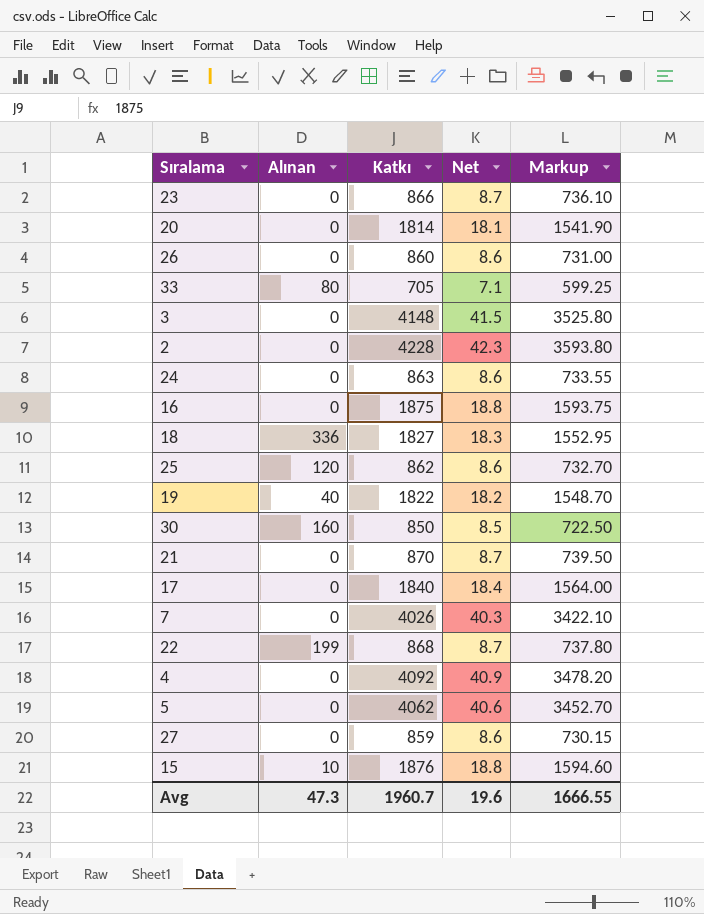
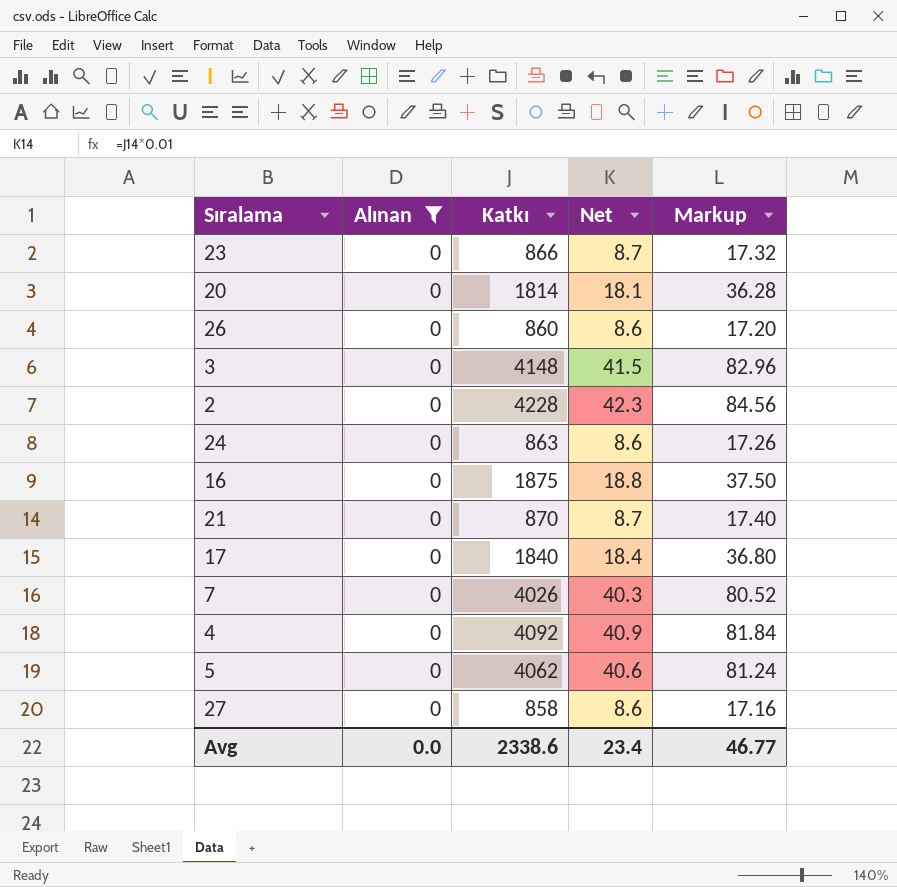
filter: none -> Alınan = 0
column Markup | formula: [Katkı] * 0.85 -> [Katkı] * 0.02
27 | Katkı: 859 -> 858
Avg | Alınan: 47.3 -> 0.0
Avg | Katkı: 1960.7 -> 2338.6
Avg | Net: 19.6 -> 23.4
Avg | Markup: 1666.55 -> 46.77

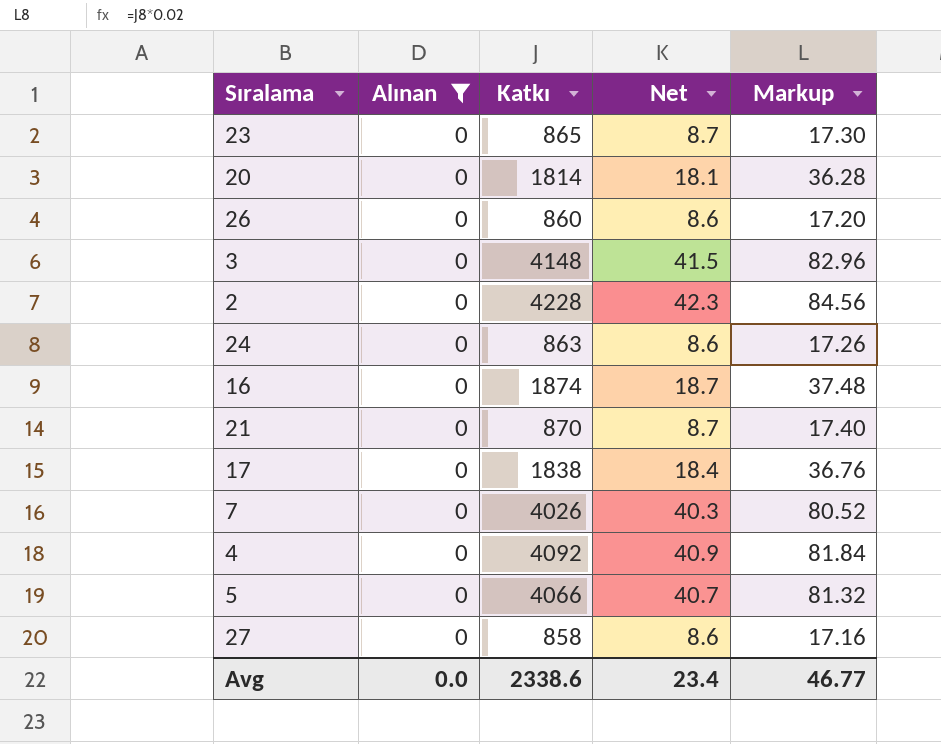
23 | Katkı: 866 -> 865
23 | Markup: 17.32 -> 17.30
16 | Katkı: 1875 -> 1874
16 | Net: 18.8 -> 18.7
16 | Markup: 37.50 -> 37.48
17 | Katkı: 1840 -> 1838
17 | Markup: 36.80 -> 36.76
5 | Katkı: 4062 -> 4066
5 | Net: 40.6 -> 40.7
5 | Markup: 81.24 -> 81.32

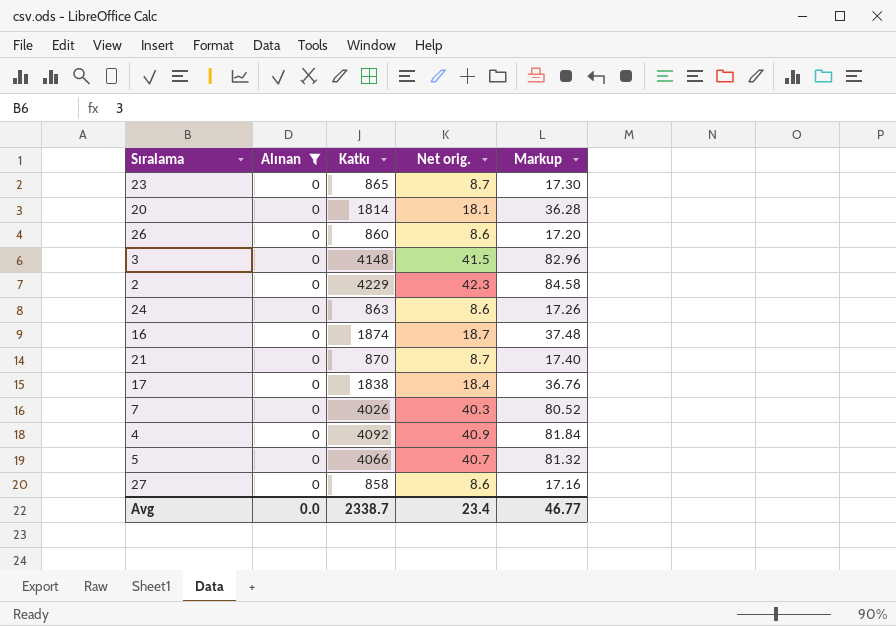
column name: Net -> Net orig.
2 | Katkı: 4228 -> 4229
2 | Markup: 84.56 -> 84.58
Avg | Katkı: 2338.6 -> 2338.7

